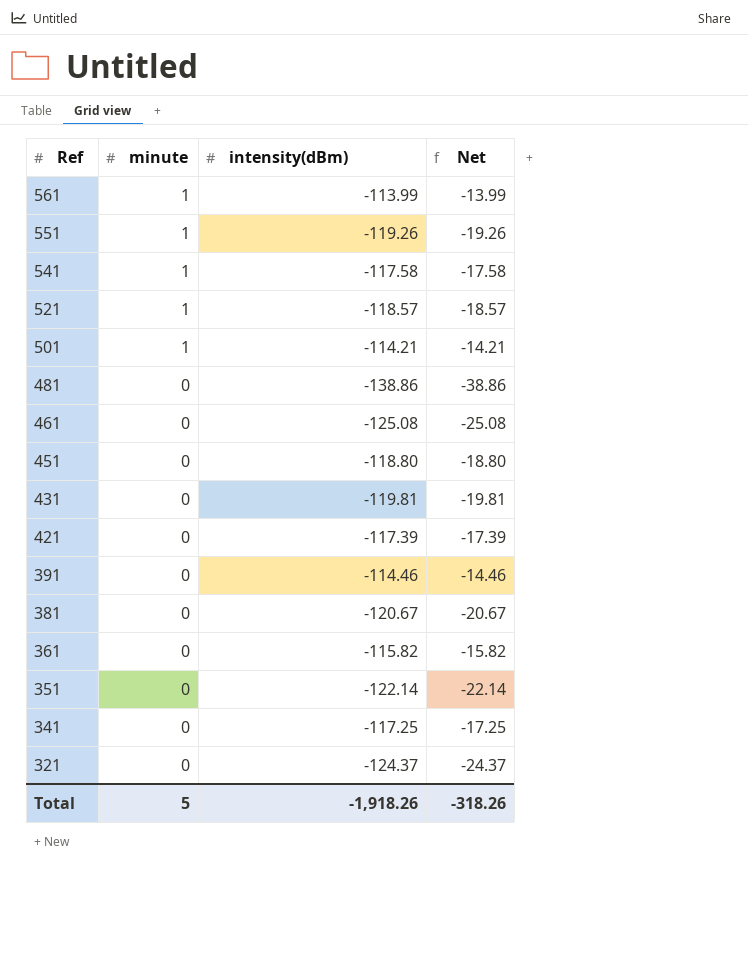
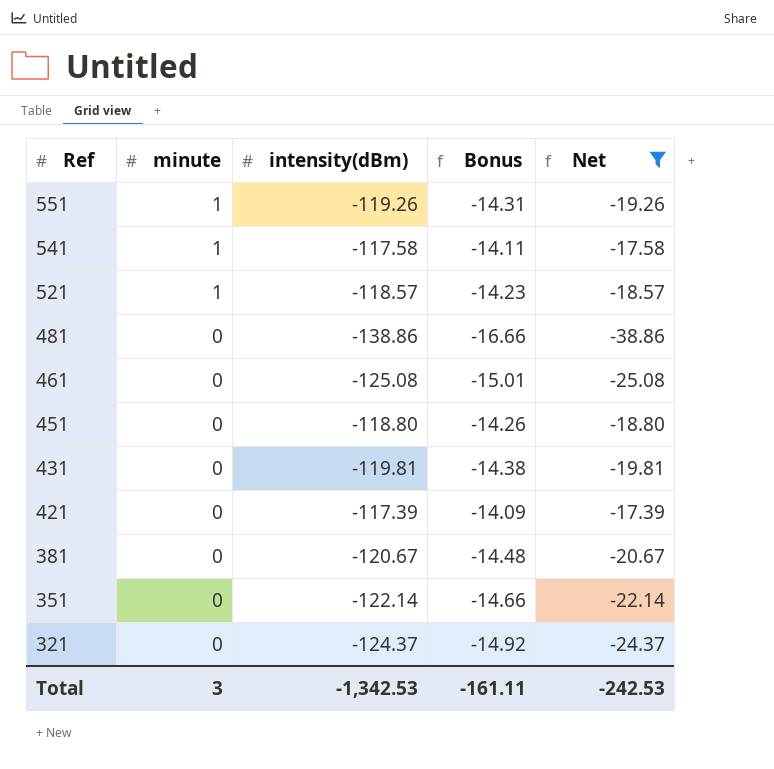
filter: none -> Net <= -17.39
column Bonus | formula: none -> [intensity(dBm)] * 0.12
Total | minute: 5 -> 3
Total | intensity(dBm): -1,918.26 -> -1,342.53
Total | Net: -318.26 -> -242.53

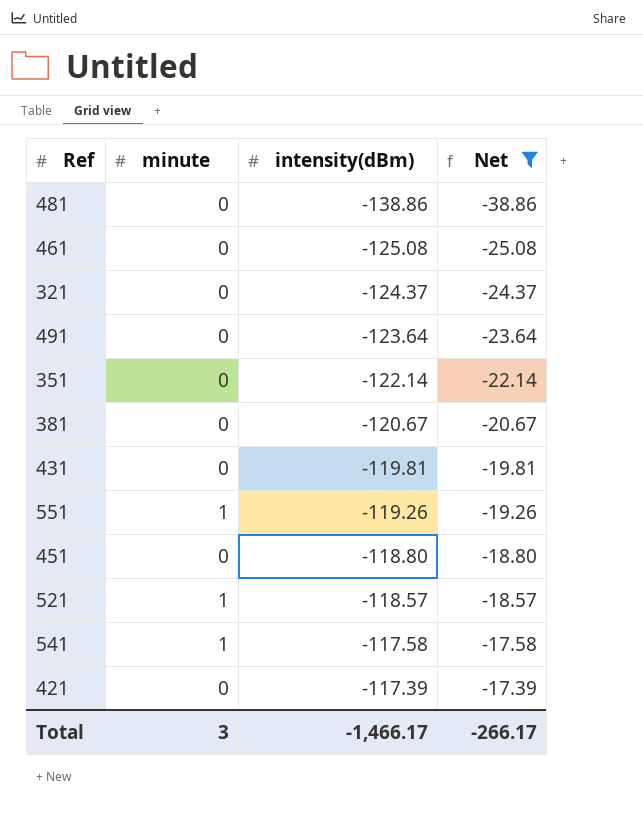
row order: Ref descending -> intensity(dBm) ascending
column Bonus | formula: [intensity(dBm)] * 0.12 -> none
row 491: none -> 0 | -123.64 | -23.64
Total | intensity(dBm): -1,342.53 -> -1,466.17
Total | Net: -242.53 -> -266.17

